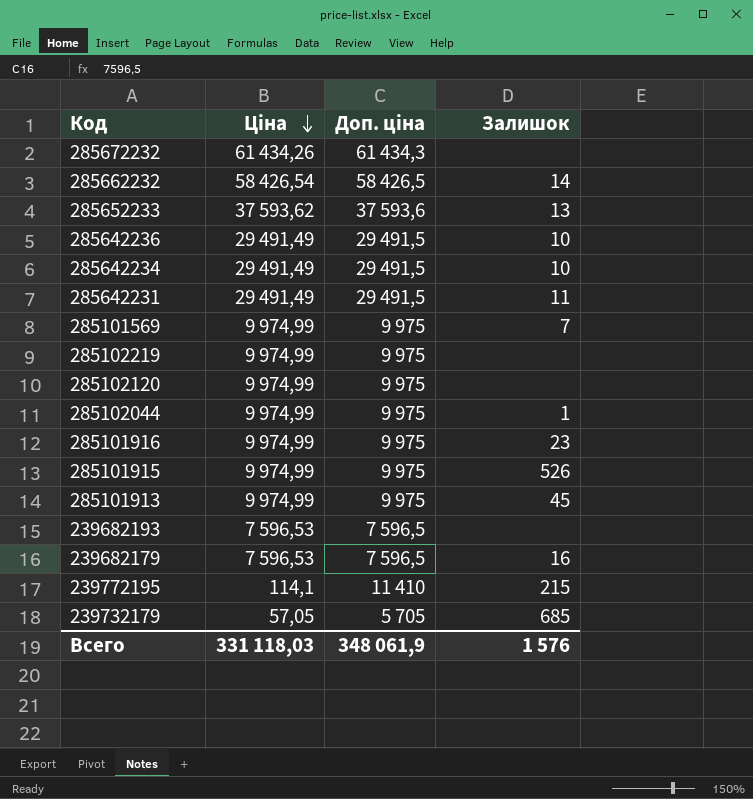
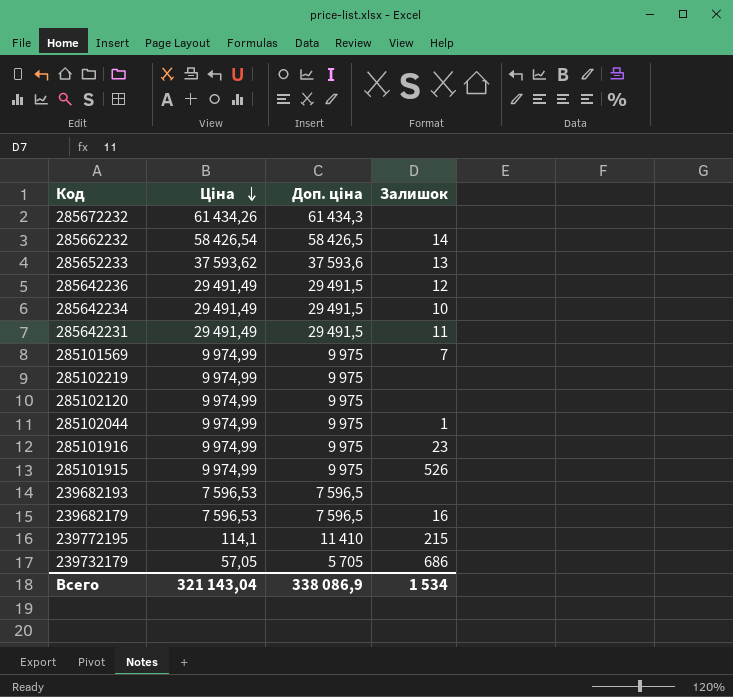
row 285101913: 9 974,99 | 9 975 | 45 -> none
285642236 | Залишок: 10 -> 12
239732179 | Залишок: 685 -> 686
Всего | Ціна: 331 118,03 -> 321 143,04
Всего | Доп. ціна: 348 061,9 -> 338 086,9
Всего | Залишок: 1 576 -> 1 534

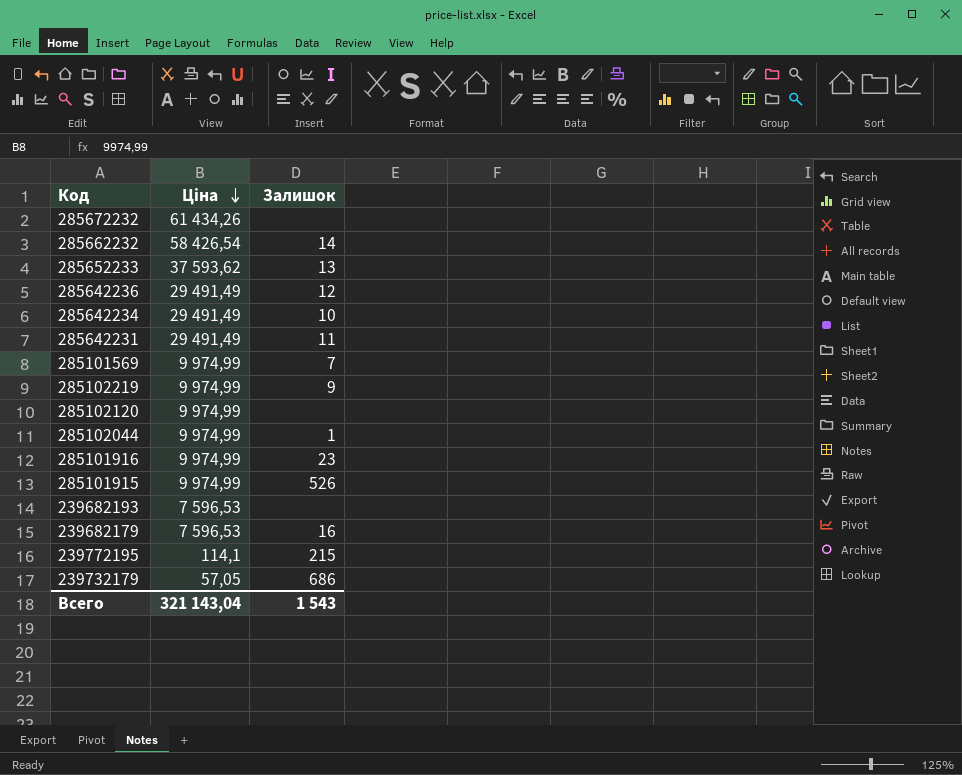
column Доп. ціна | position: 3 -> none
285102219 | Залишок: none -> 9
Всего | Залишок: 1 534 -> 1 543

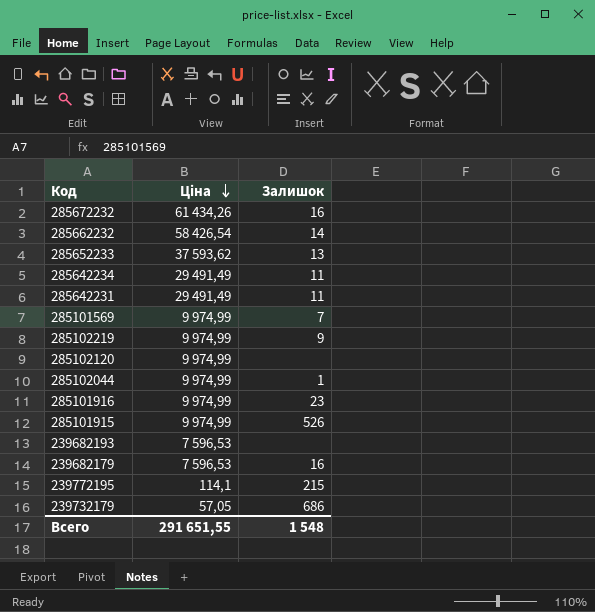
row 285642236: 29 491,49 | 12 -> none
285672232 | Залишок: none -> 16
285642234 | Залишок: 10 -> 11
Всего | Ціна: 321 143,04 -> 291 651,55
Всего | Залишок: 1 543 -> 1 548

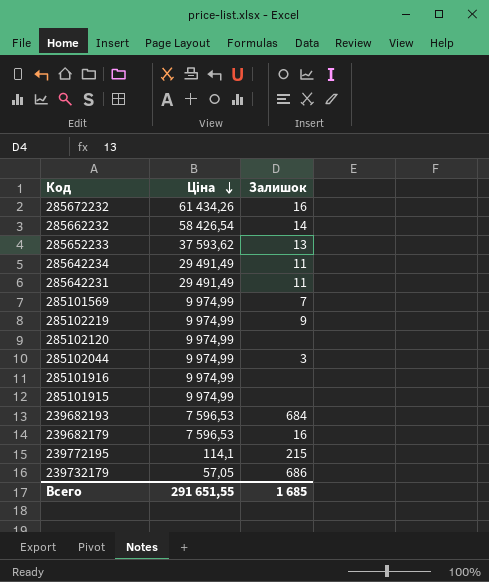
285102044 | Залишок: 1 -> 3
285101916 | Залишок: 23 -> none
285101915 | Залишок: 526 -> none
239682193 | Залишок: none -> 684
Всего | Залишок: 1 548 -> 1 685

